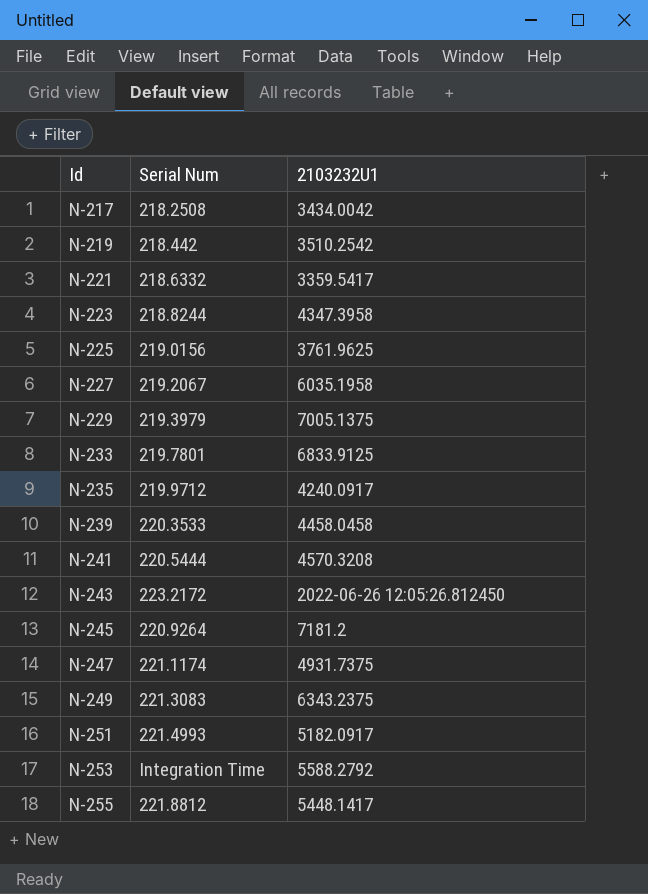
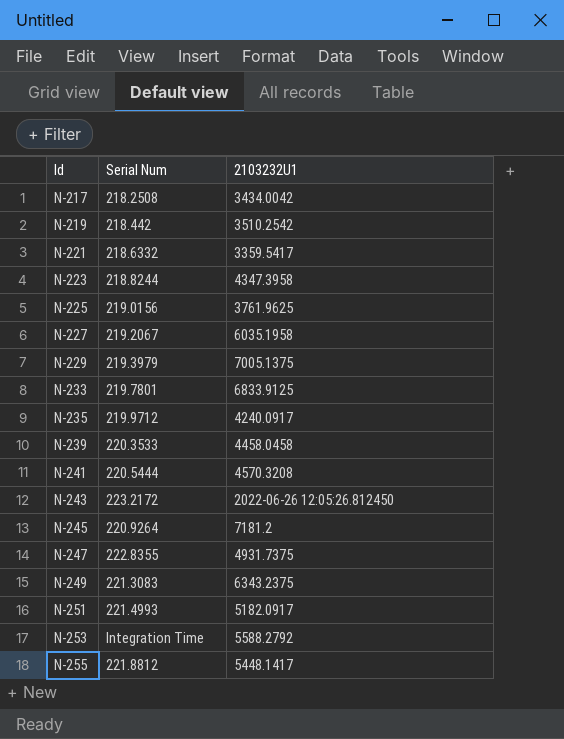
N-247 | Serial Num: 221.1174 -> 222.8355

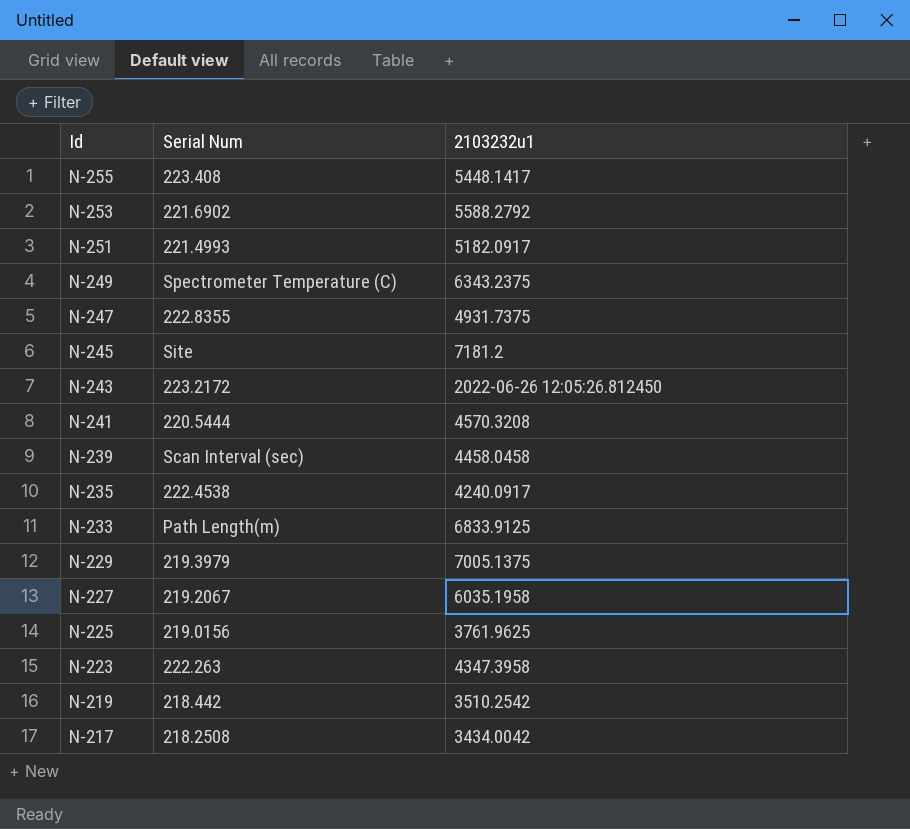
row order: Id ascending -> Id descending
column name: 2103232U1 -> 2103232u1
row N-221: 218.6332 | 3359.5417 -> none
N-255 | Serial Num: 221.8812 -> 223.408
N-253 | Serial Num: Integration Time -> 221.6902
N-249 | Serial Num: 221.3083 -> Spectrometer Temperature (C)
N-245 | Serial Num: 220.9264 -> Site
N-239 | Serial Num: 220.3533 -> Scan Interval (sec)
N-235 | Serial Num: 219.9712 -> 222.4538
N-233 | Serial Num: 219.7801 -> Path Length(m)
N-223 | Serial Num: 218.8244 -> 222.263

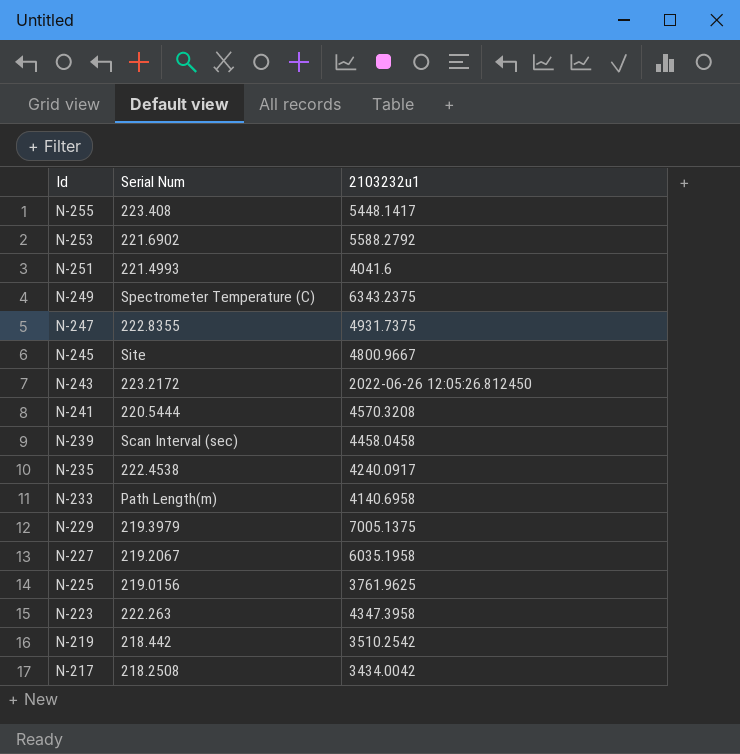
N-251 | 2103232u1: 5182.0917 -> 4041.6
N-245 | 2103232u1: 7181.2 -> 4800.9667
N-233 | 2103232u1: 6833.9125 -> 4140.6958

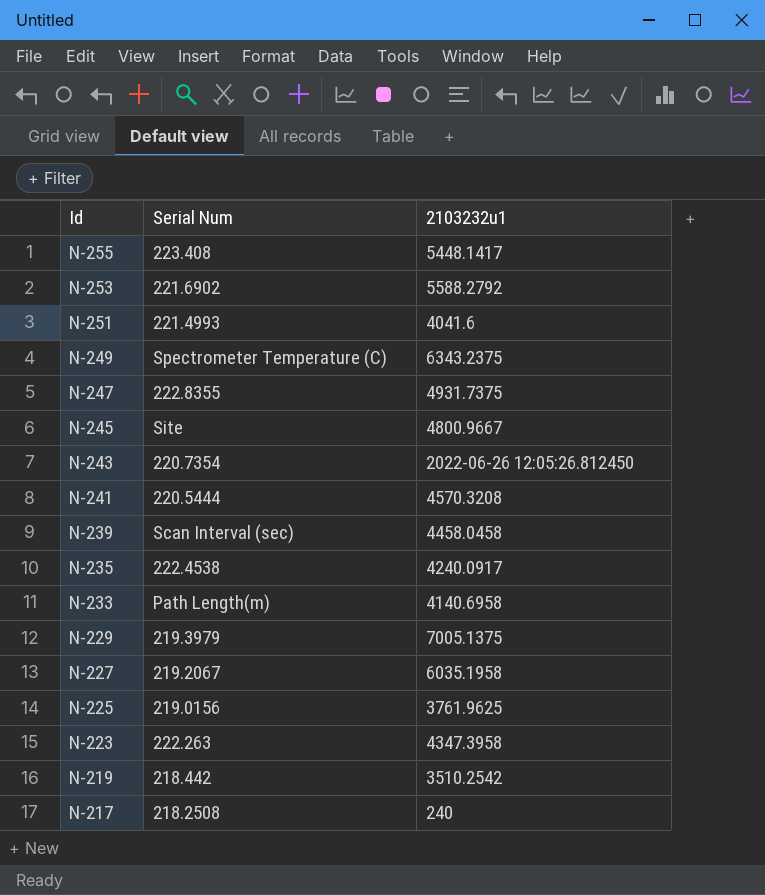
N-243 | Serial Num: 223.2172 -> 220.7354
N-217 | 2103232u1: 3434.0042 -> 240

